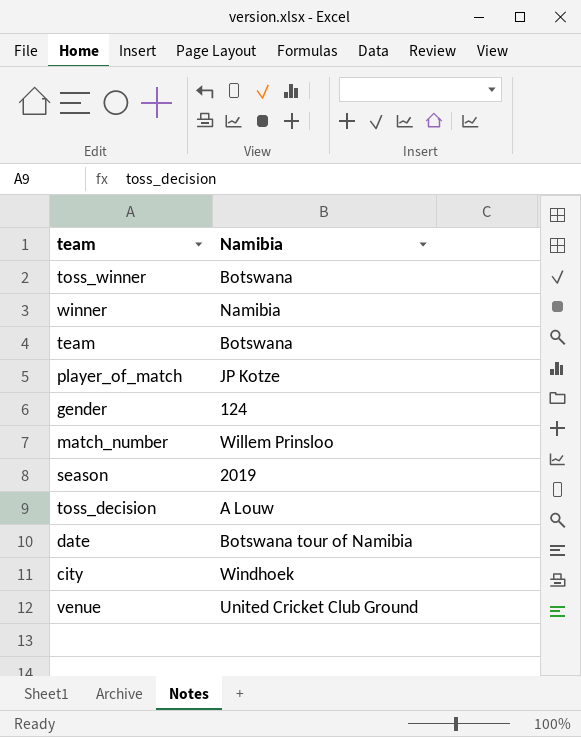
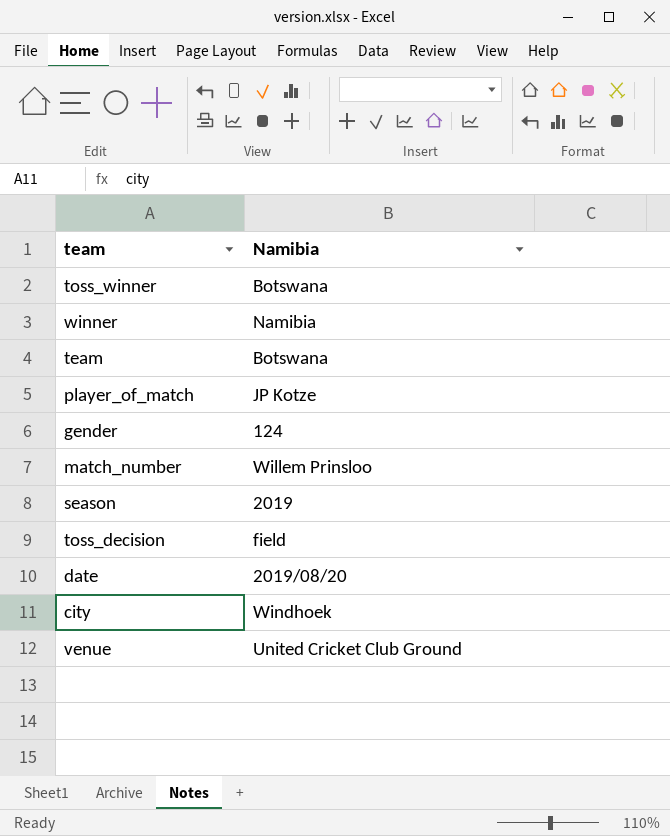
toss_decision | Namibia: A Louw -> field
date | Namibia: Botswana tour of Namibia -> 2019/08/20

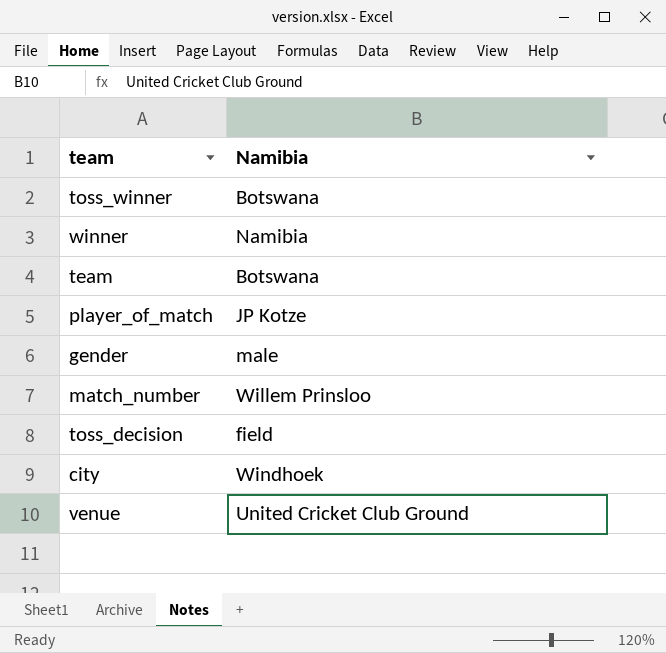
row season: 2019 -> none
row date: 2019/08/20 -> none
gender | Namibia: 124 -> male

